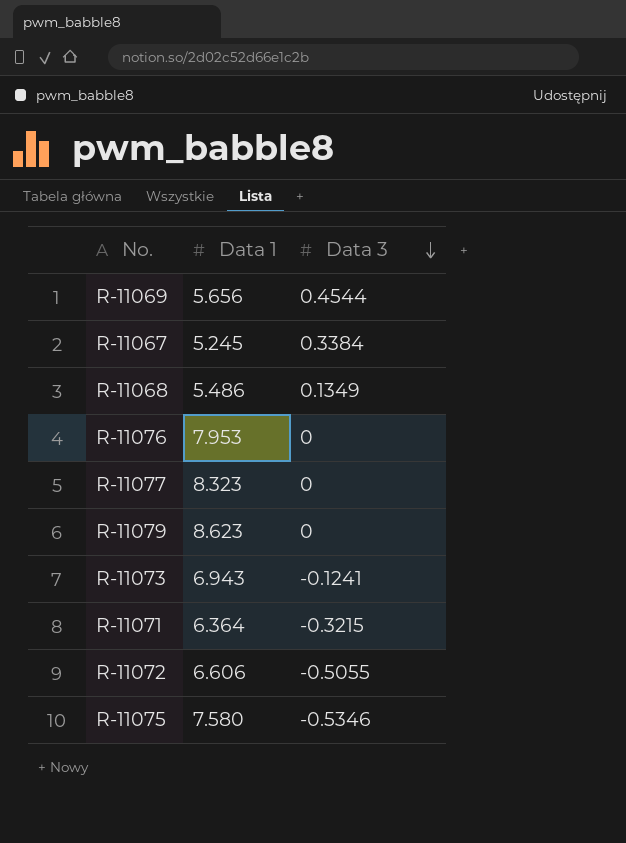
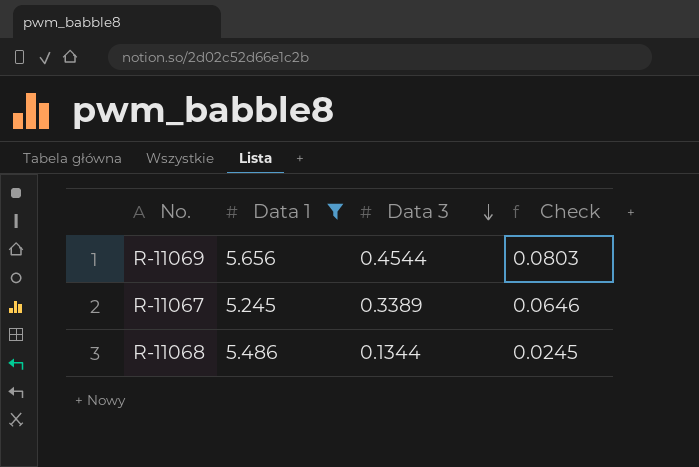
filter: none -> Data 1 <= 5.656
column Check | formula: none -> [Data 3] / [Data 1]
R-11067 | Data 3: 0.3384 -> 0.3389
R-11068 | Data 3: 0.1349 -> 0.1344

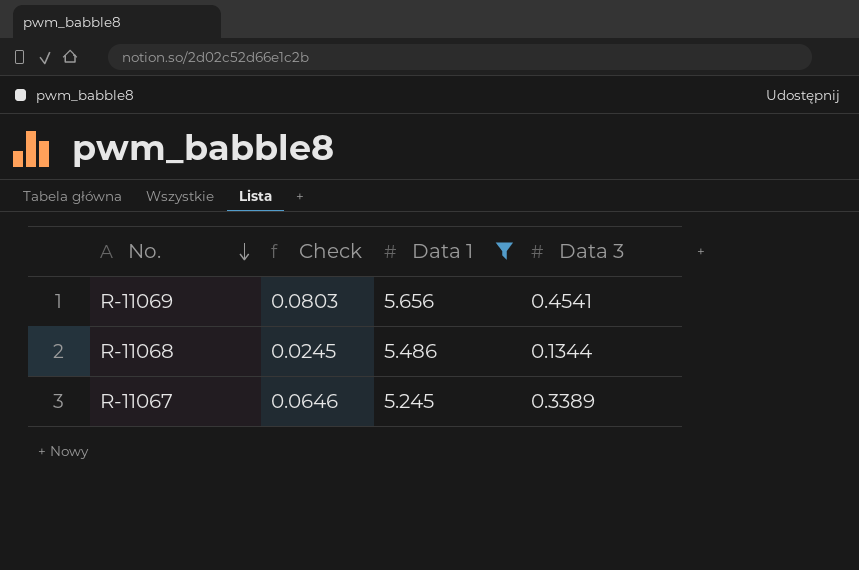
row order: Data 3 descending -> No. descending
column Check | position: 4 -> 2
R-11069 | Data 3: 0.4544 -> 0.4541

